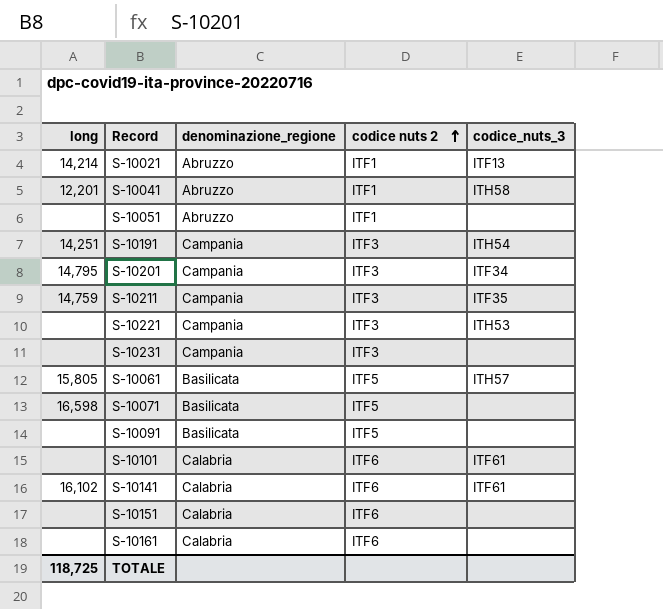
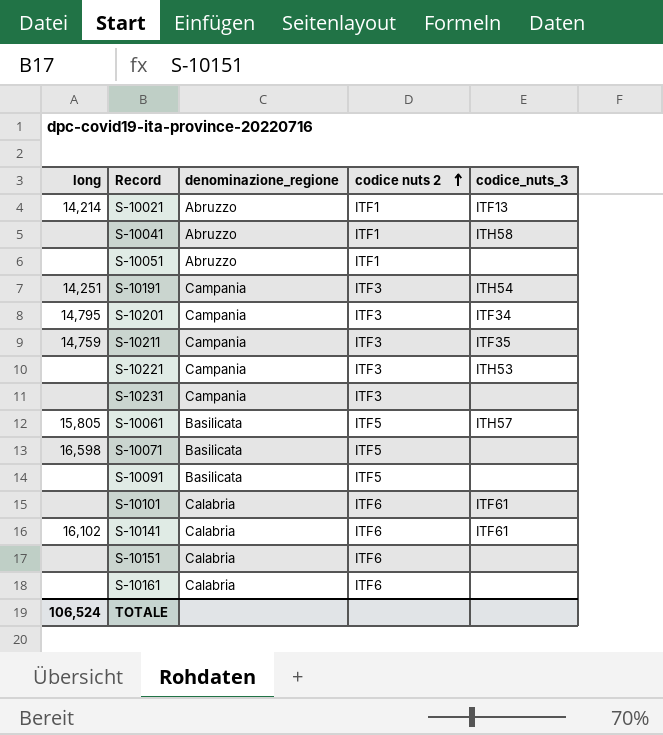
S-10041 | long: 12,201 -> none
TOTALE | long: 118,725 -> 106,524

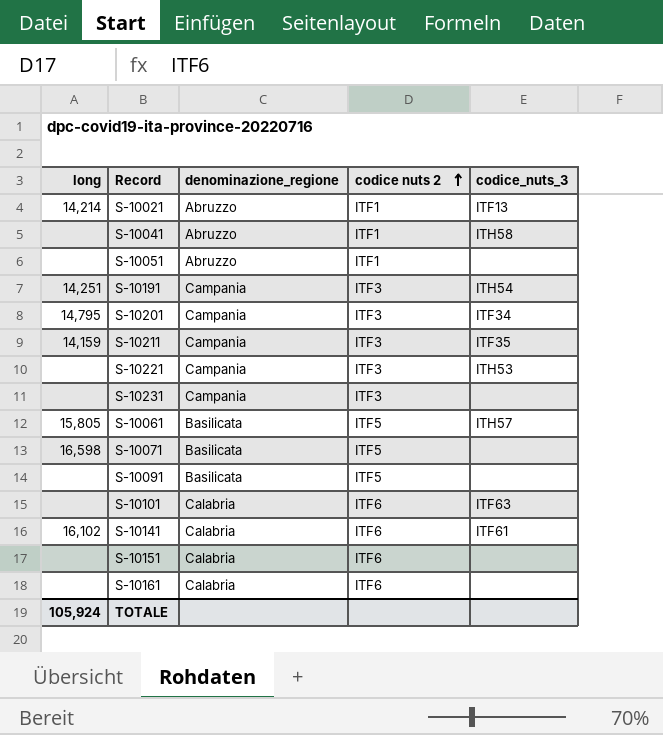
S-10211 | long: 14,759 -> 14,159
S-10101 | codice_nuts_3: ITF61 -> ITF63
TOTALE | long: 106,524 -> 105,924

